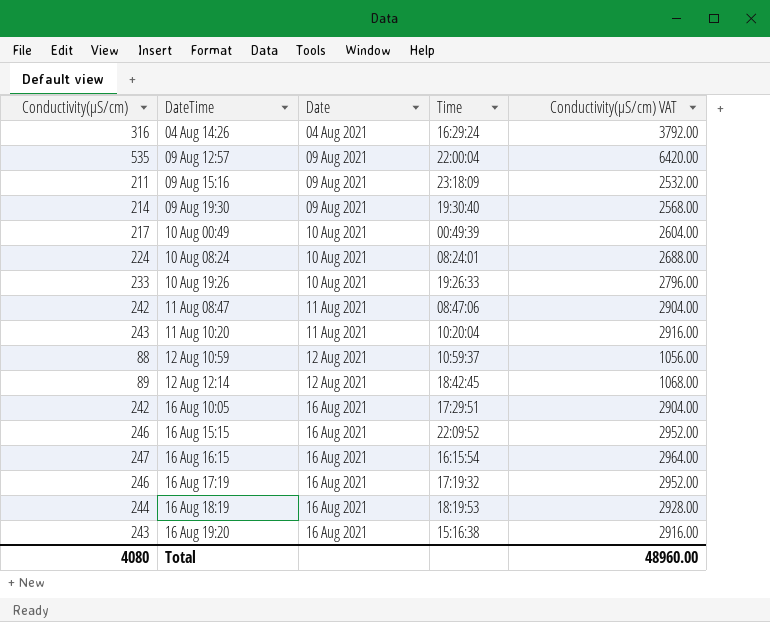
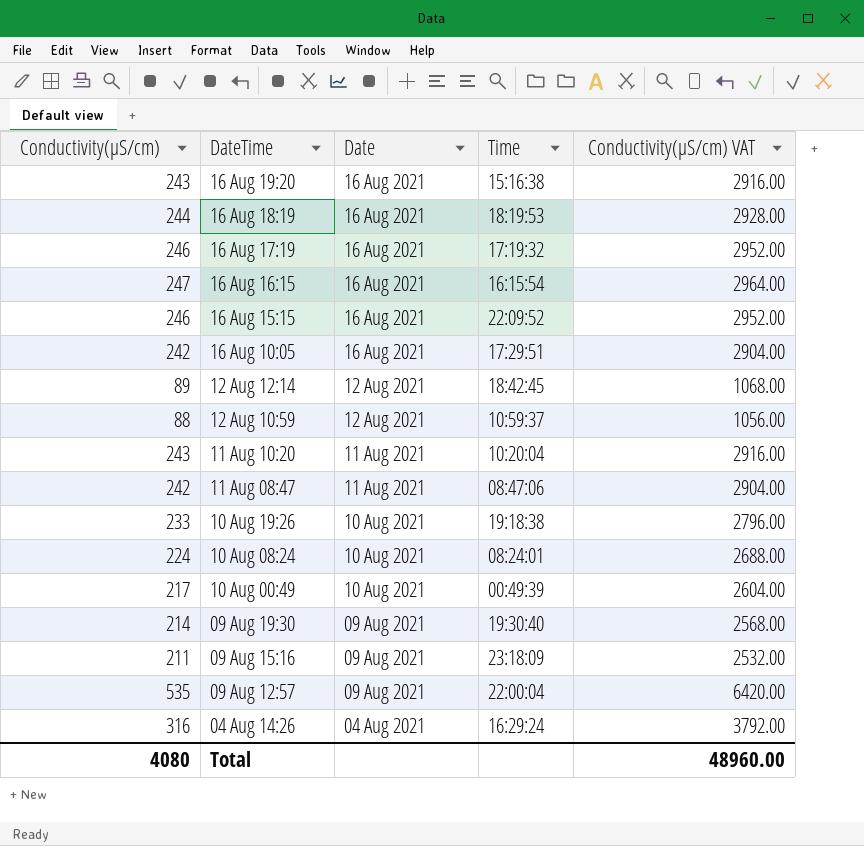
row order: DateTime ascending -> DateTime descending
10 Aug 19:26 | Time: 19:26:33 -> 19:18:38

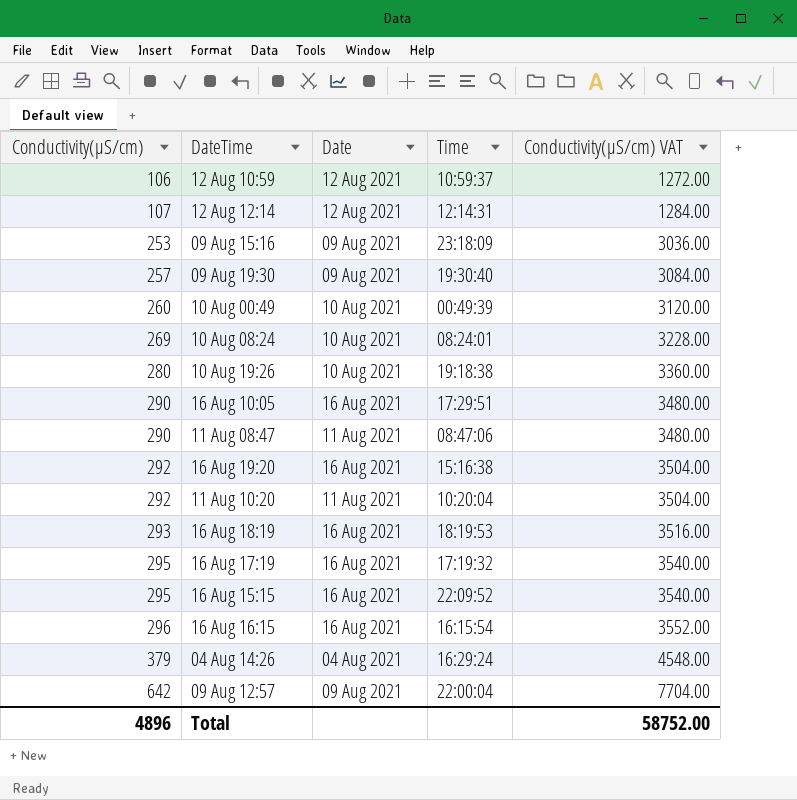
row order: DateTime descending -> Conductivity(µS/cm) ascending
12 Aug 10:59 | Conductivity(µS/cm): 88 -> 106
12 Aug 10:59 | Conductivity(µS/cm) VAT: 1056.00 -> 1272.00
12 Aug 12:14 | Conductivity(µS/cm): 89 -> 107
12 Aug 12:14 | Time: 18:42:45 -> 12:14:31
12 Aug 12:14 | Conductivity(µS/cm) VAT: 1068.00 -> 1284.00
09 Aug 15:16 | Conductivity(µS/cm): 211 -> 253
09 Aug 15:16 | Conductivity(µS/cm) VAT: 2532.00 -> 3036.00
09 Aug 19:30 | Conductivity(µS/cm): 214 -> 257
09 Aug 19:30 | Conductivity(µS/cm) VAT: 2568.00 -> 3084.00
10 Aug 00:49 | Conductivity(µS/cm): 217 -> 260
10 Aug 00:49 | Conductivity(µS/cm) VAT: 2604.00 -> 3120.00
10 Aug 08:24 | Conductivity(µS/cm): 224 -> 269
10 Aug 08:24 | Conductivity(µS/cm) VAT: 2688.00 -> 3228.00
10 Aug 19:26 | Conductivity(µS/cm): 233 -> 280
10 Aug 19:26 | Conductivity(µS/cm) VAT: 2796.00 -> 3360.00
16 Aug 10:05 | Conductivity(µS/cm): 242 -> 290
16 Aug 10:05 | Conductivity(µS/cm) VAT: 2904.00 -> 3480.00
11 Aug 08:47 | Conductivity(µS/cm): 242 -> 290
11 Aug 08:47 | Conductivity(µS/cm) VAT: 2904.00 -> 3480.00
16 Aug 19:20 | Conductivity(µS/cm): 243 -> 292
16 Aug 19:20 | Conductivity(µS/cm) VAT: 2916.00 -> 3504.00
11 Aug 10:20 | Conductivity(µS/cm): 243 -> 292
11 Aug 10:20 | Conductivity(µS/cm) VAT: 2916.00 -> 3504.00
16 Aug 18:19 | Conductivity(µS/cm): 244 -> 293
16 Aug 18:19 | Conductivity(µS/cm) VAT: 2928.00 -> 3516.00
16 Aug 17:19 | Conductivity(µS/cm): 246 -> 295
16 Aug 17:19 | Conductivity(µS/cm) VAT: 2952.00 -> 3540.00
16 Aug 15:15 | Conductivity(µS/cm): 246 -> 295
16 Aug 15:15 | Conductivity(µS/cm) VAT: 2952.00 -> 3540.00
16 Aug 16:15 | Conductivity(µS/cm): 247 -> 296
16 Aug 16:15 | Conductivity(µS/cm) VAT: 2964.00 -> 3552.00
04 Aug 14:26 | Conductivity(µS/cm): 316 -> 379
04 Aug 14:26 | Conductivity(µS/cm) VAT: 3792.00 -> 4548.00
09 Aug 12:57 | Conductivity(µS/cm): 535 -> 642
09 Aug 12:57 | Conductivity(µS/cm) VAT: 6420.00 -> 7704.00
Total | Conductivity(µS/cm): 4080 -> 4896
Total | Conductivity(µS/cm) VAT: 48960.00 -> 58752.00

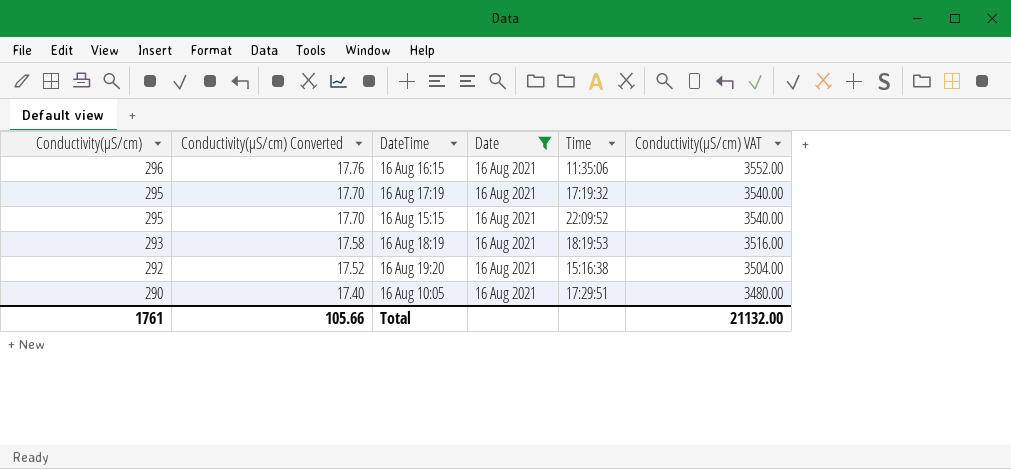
filter: none -> Date = 16 Aug 2021
row order: Conductivity(µS/cm) ascending -> Conductivity(µS/cm) descending
column Conductivity(µS/cm) Converted | formula: none -> [Conductivity(µS/cm)] * 0.06
16 Aug 16:15 | Time: 16:15:54 -> 11:35:06
Total | Conductivity(µS/cm): 4896 -> 1761
Total | Conductivity(µS/cm) VAT: 58752.00 -> 21132.00

